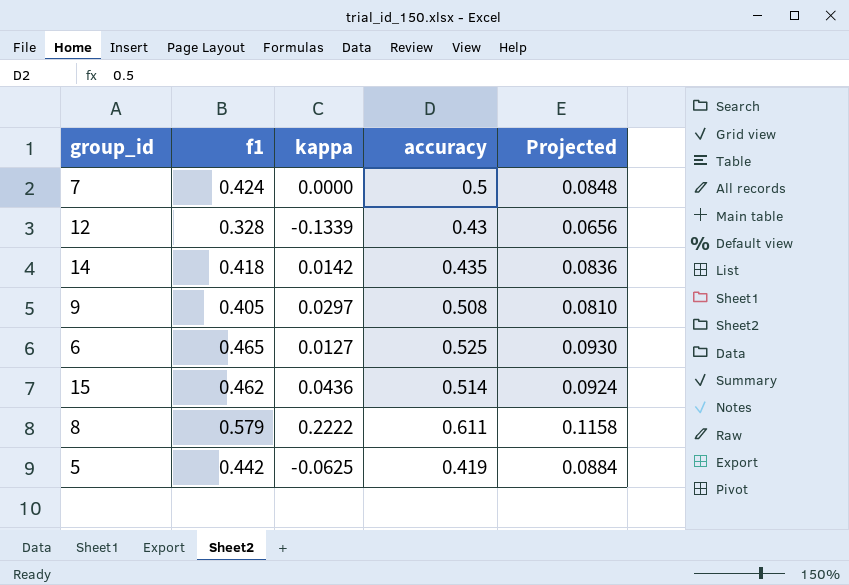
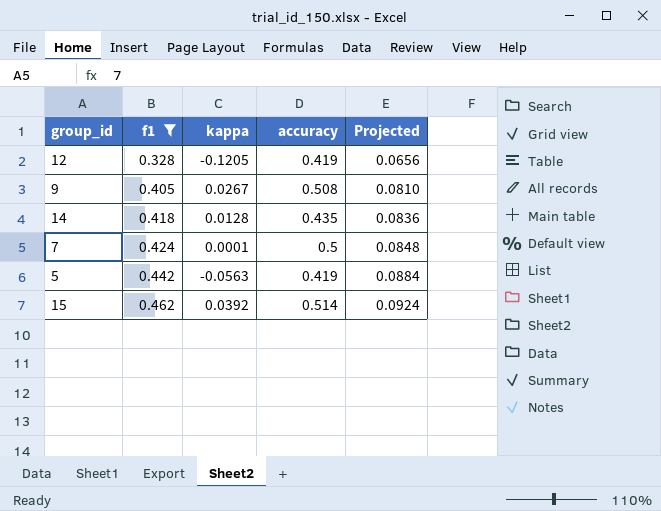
filter: none -> f1 <= 0.462
row order: none -> f1 ascending
12 | kappa: -0.1339 -> -0.1205
12 | accuracy: 0.43 -> 0.419
9 | kappa: 0.0297 -> 0.0267
14 | kappa: 0.0142 -> 0.0128
7 | kappa: 0.0000 -> 0.0001
5 | kappa: -0.0625 -> -0.0563
15 | kappa: 0.0436 -> 0.0392

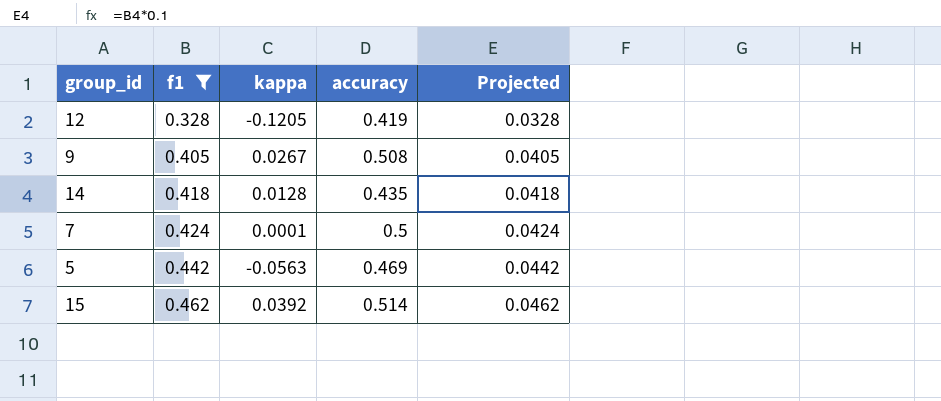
column Projected | formula: [f1] * 0.2 -> [f1] * 0.1
5 | accuracy: 0.419 -> 0.469

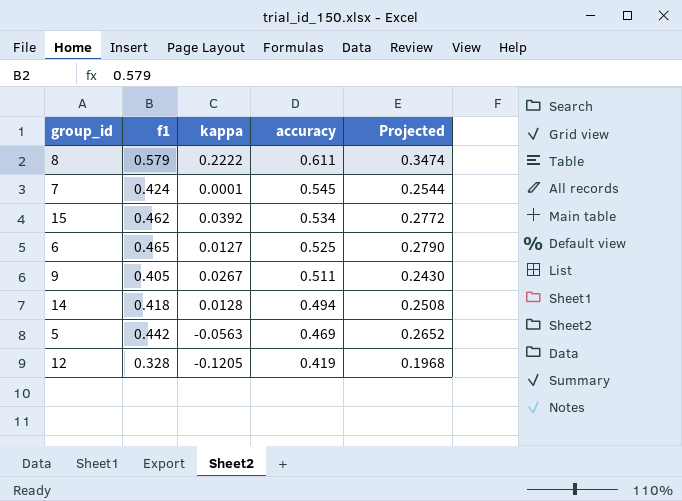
filter: f1 <= 0.462 -> none
row order: f1 ascending -> accuracy descending
column Projected | formula: [f1] * 0.1 -> [f1] * 0.6
7 | accuracy: 0.5 -> 0.545
15 | accuracy: 0.514 -> 0.534
9 | accuracy: 0.508 -> 0.511
14 | accuracy: 0.435 -> 0.494

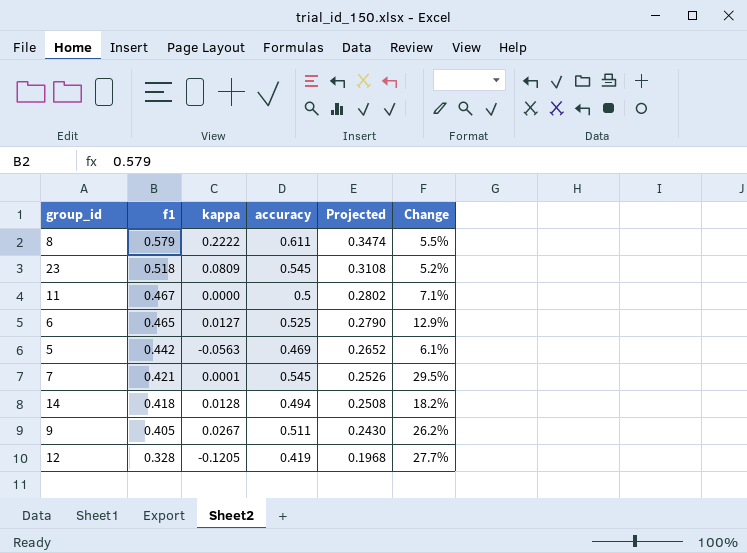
row order: accuracy descending -> f1 descending
column Change | formula: none -> ([accuracy] - [f1]) / [f1]
row 15: 0.462 | 0.0392 | 0.534 | 0.2772 -> none
row 23: none -> 0.518 | 0.0809 | 0.545 | 0.3108 | 5.2%
row 11: none -> 0.467 | 0.0000 | 0.5 | 0.2802 | 7.1%
7 | f1: 0.424 -> 0.421
7 | Projected: 0.2544 -> 0.2526

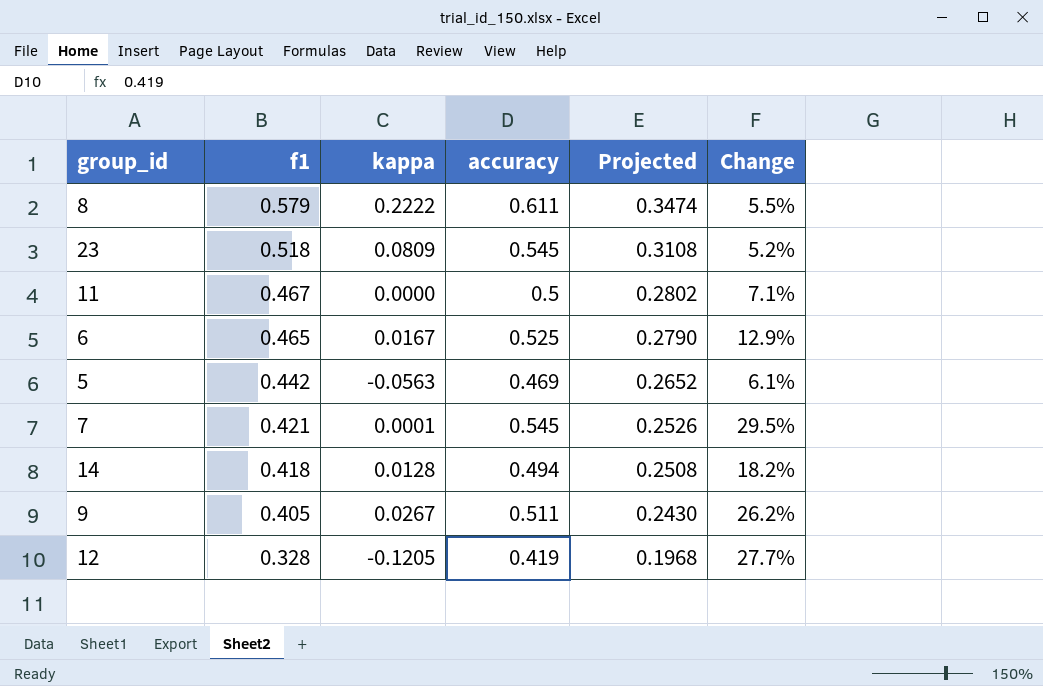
6 | kappa: 0.0127 -> 0.0167

